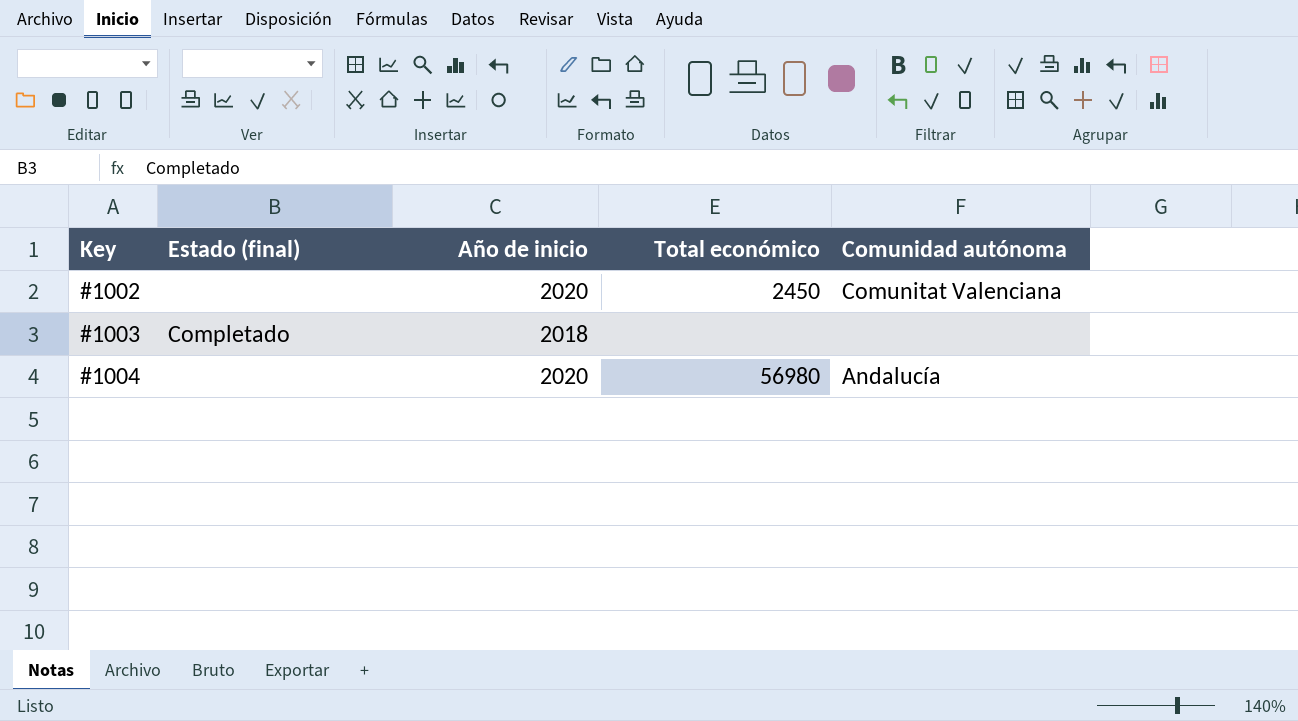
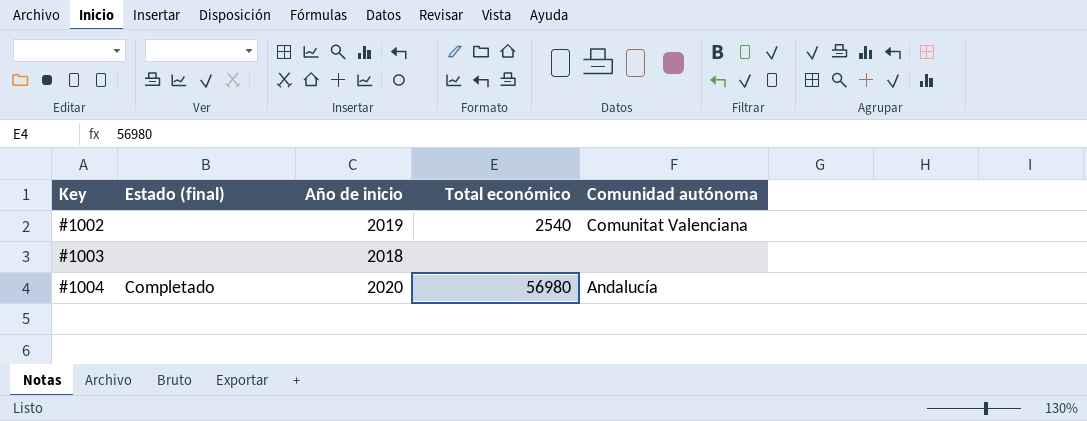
#1002 | Año de inicio: 2020 -> 2019
#1002 | Total económico: 2450 -> 2540
#1003 | Estado (final): Completado -> none
#1004 | Estado (final): none -> Completado

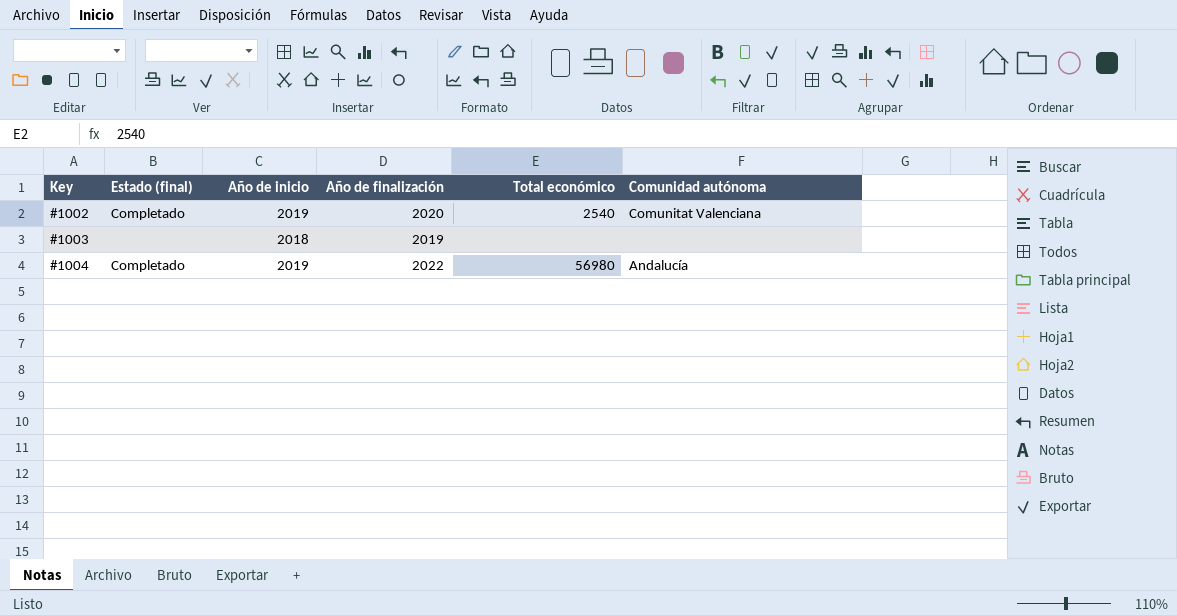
column Año de finalización | position: none -> 4
#1002 | Estado (final): none -> Completado
#1004 | Año de inicio: 2020 -> 2019

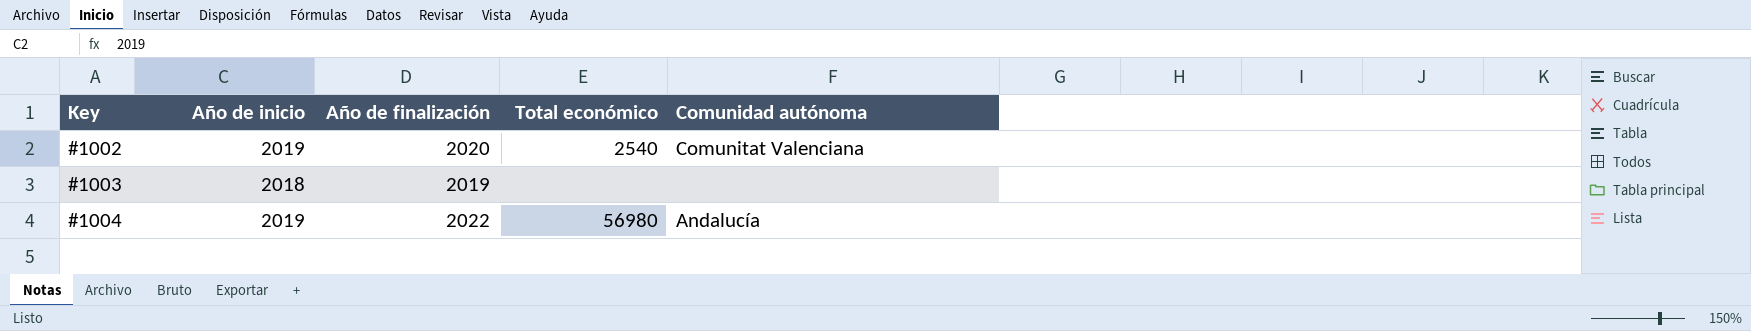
column Estado (final) | position: 2 -> none

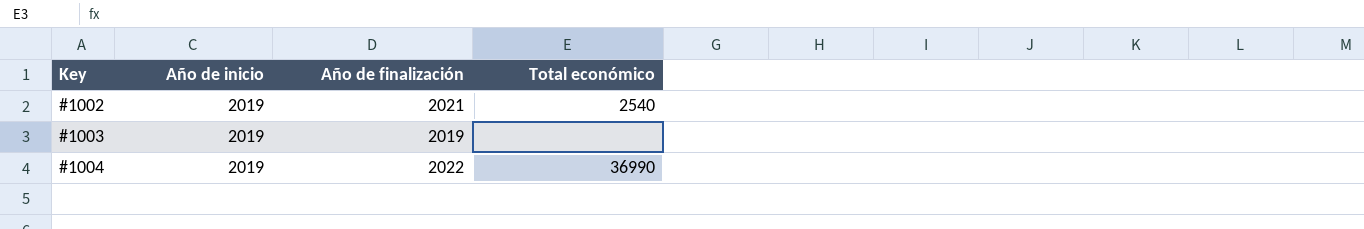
column Comunidad autónoma | position: 5 -> none
#1002 | Año de finalización: 2020 -> 2021
#1003 | Año de inicio: 2018 -> 2019
#1004 | Total económico: 56980 -> 36990

